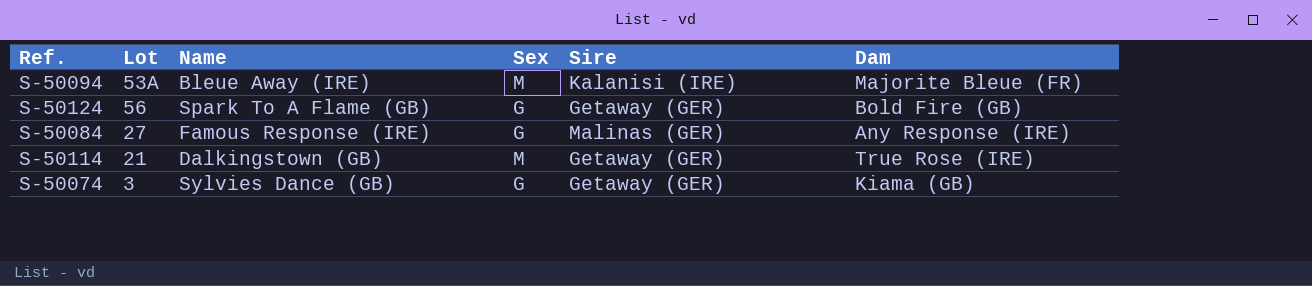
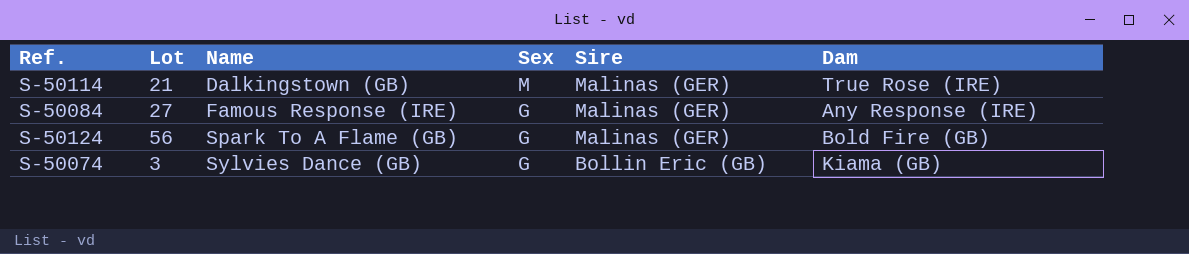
row order: none -> Name ascending
row S-50094: 53A | Bleue Away (IRE) | M | Kalanisi (IRE) | Majorite Bleue (FR) -> none
S-50114 | Sire: Getaway (GER) -> Malinas (GER)
S-50124 | Sire: Getaway (GER) -> Malinas (GER)
S-50074 | Sire: Getaway (GER) -> Bollin Eric (GB)

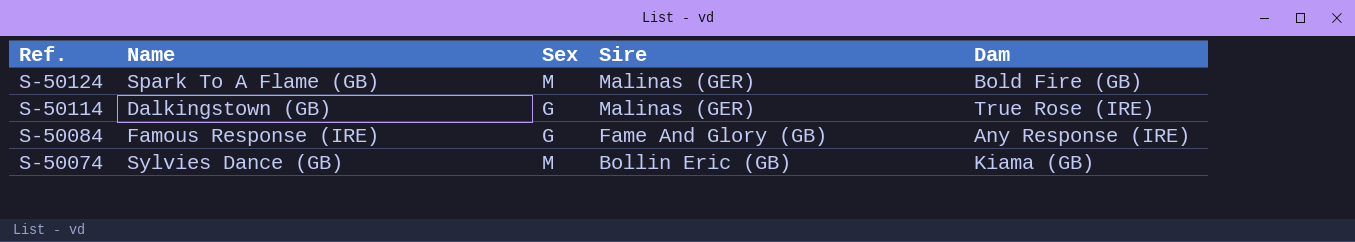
row order: Name ascending -> Ref. descending
column Lot | position: 2 -> none
S-50124 | Sex: G -> M
S-50114 | Sex: M -> G
S-50084 | Sire: Malinas (GER) -> Fame And Glory (GB)
S-50074 | Sex: G -> M

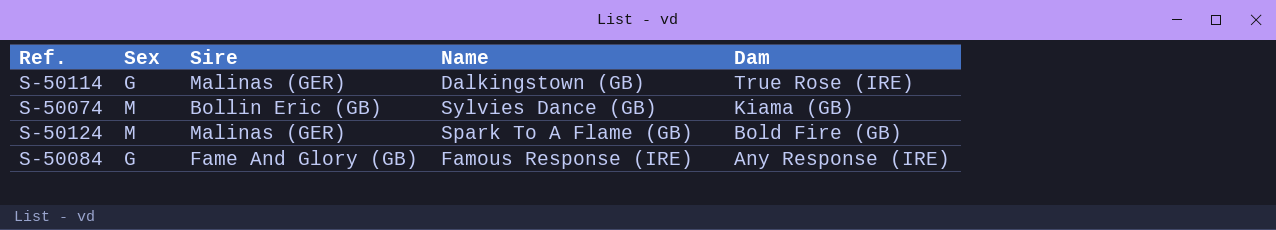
row order: Ref. descending -> Dam descending
column Name | position: 2 -> 4

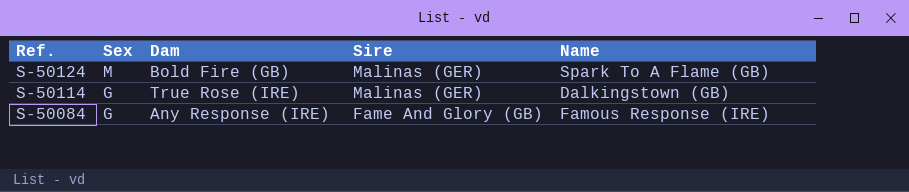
row order: Dam descending -> Ref. descending
column Dam | position: 5 -> 3
row S-50074: M | Bollin Eric (GB) | Sylvies Dance (GB) | Kiama (GB) -> none

